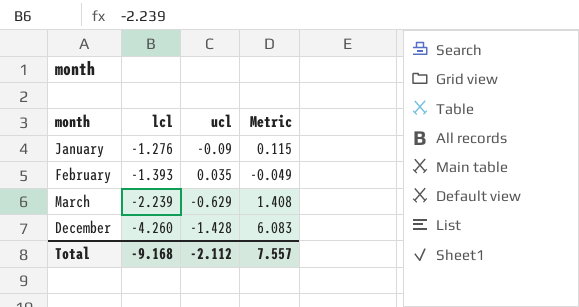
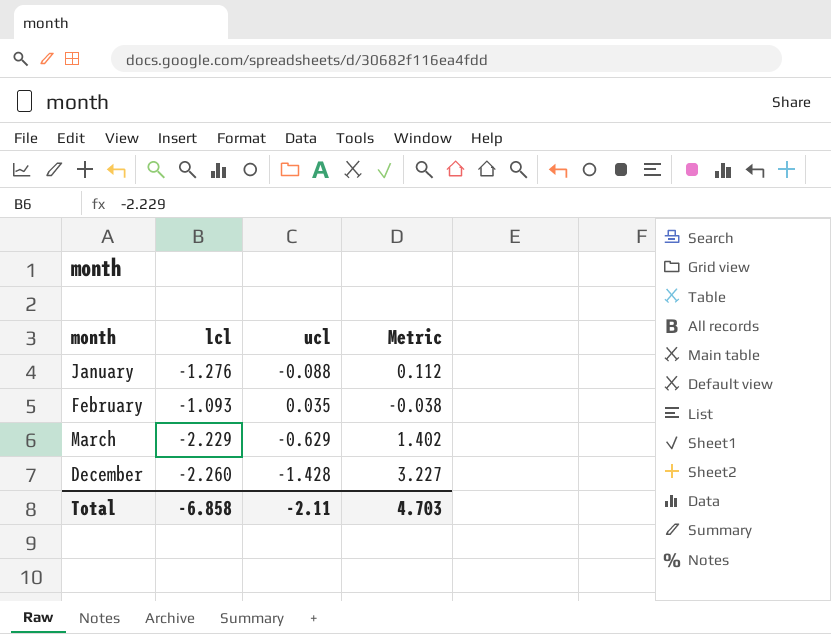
January | ucl: -0.09 -> -0.088
January | Metric: 0.115 -> 0.112
February | lcl: -1.393 -> -1.093
February | Metric: -0.049 -> -0.038
March | lcl: -2.239 -> -2.229
March | Metric: 1.408 -> 1.402
December | lcl: -4.260 -> -2.260
December | Metric: 6.083 -> 3.227
Total | lcl: -9.168 -> -6.858
Total | ucl: -2.112 -> -2.11
Total | Metric: 7.557 -> 4.703

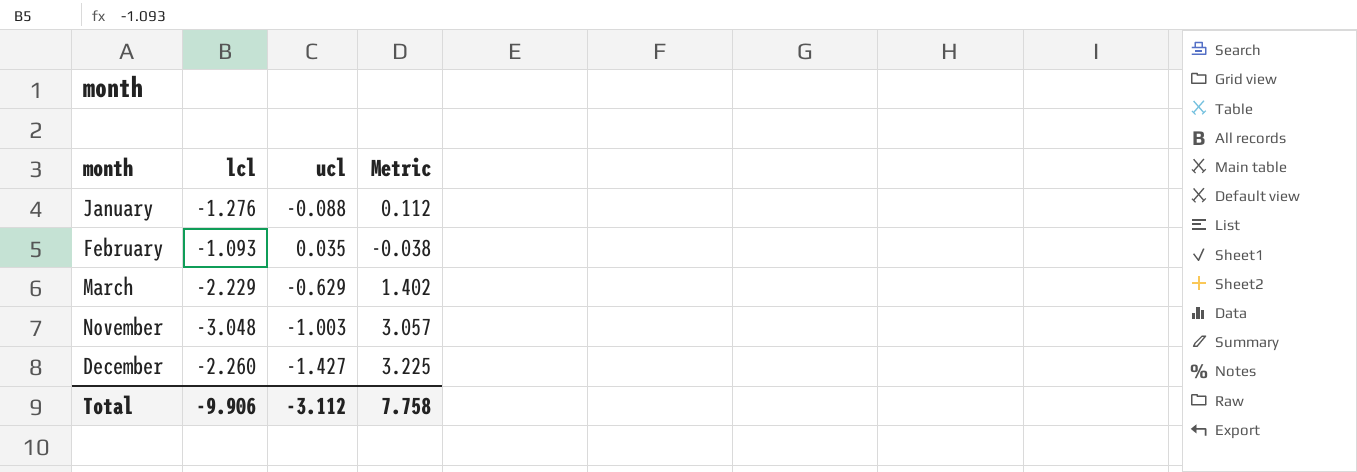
row November: none -> -3.048 | -1.003 | 3.057
December | ucl: -1.428 -> -1.427
December | Metric: 3.227 -> 3.225
Total | lcl: -6.858 -> -9.906
Total | ucl: -2.11 -> -3.112
Total | Metric: 4.703 -> 7.758

